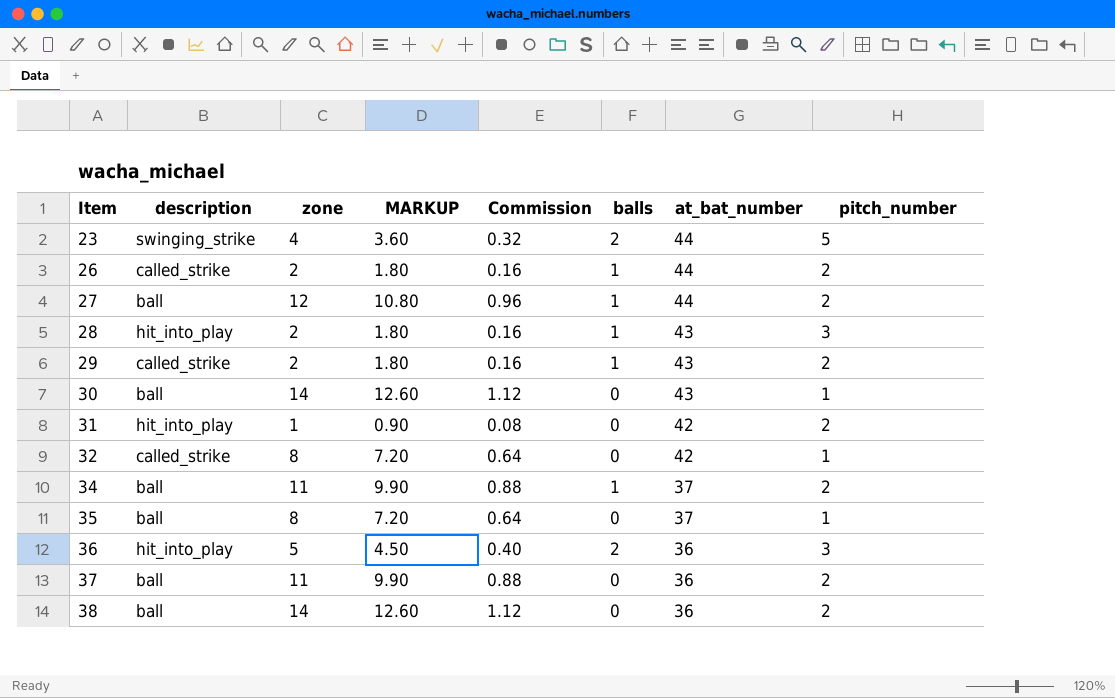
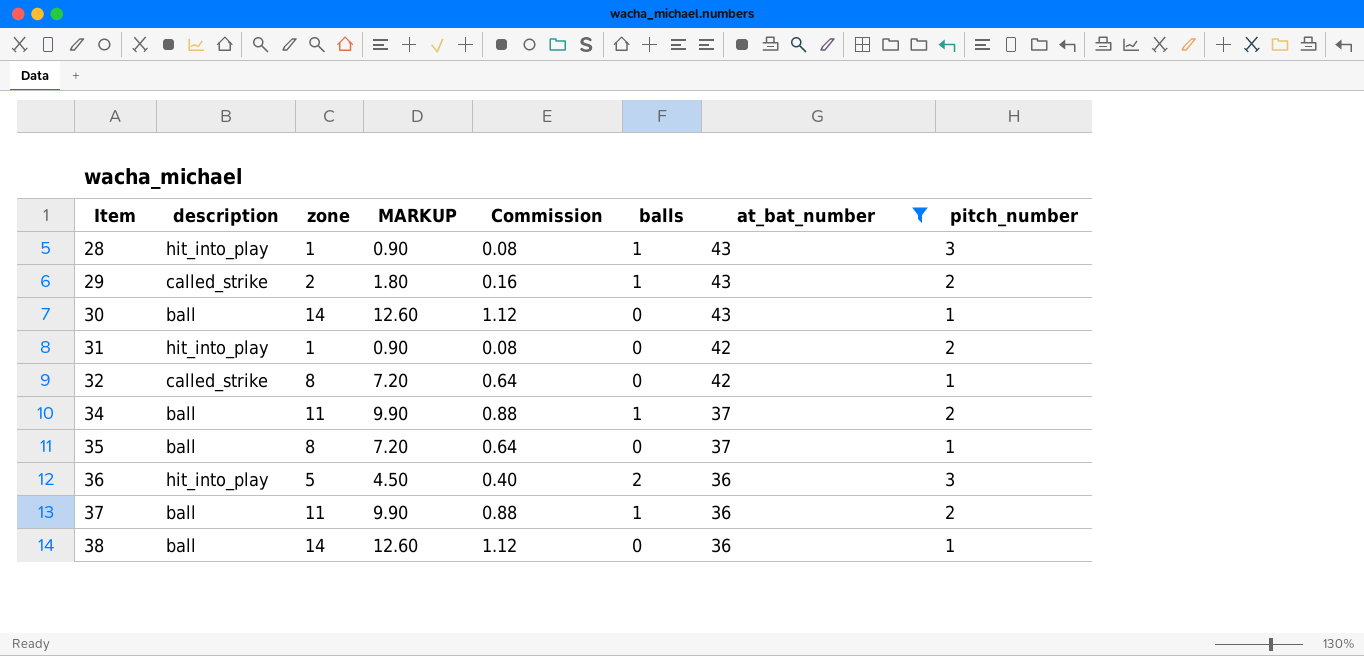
filter: none -> at_bat_number != 44
28 | zone: 2 -> 1
28 | MARKUP: 1.80 -> 0.90
28 | Commission: 0.16 -> 0.08
37 | balls: 0 -> 1
38 | pitch_number: 2 -> 1

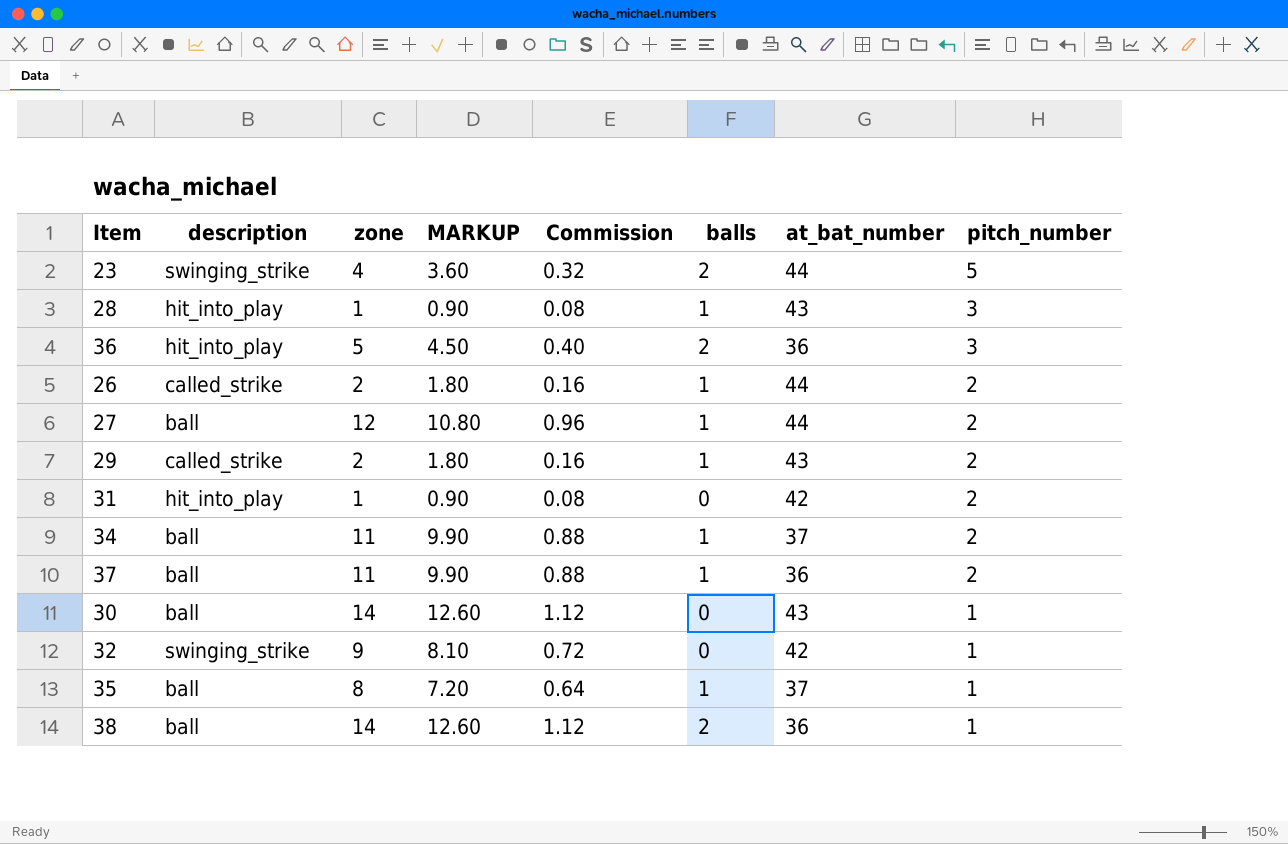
filter: at_bat_number != 44 -> none
row order: Item ascending -> pitch_number descending
32 | description: called_strike -> swinging_strike
32 | zone: 8 -> 9
32 | MARKUP: 7.20 -> 8.10
32 | Commission: 0.64 -> 0.72
35 | balls: 0 -> 1
38 | balls: 0 -> 2

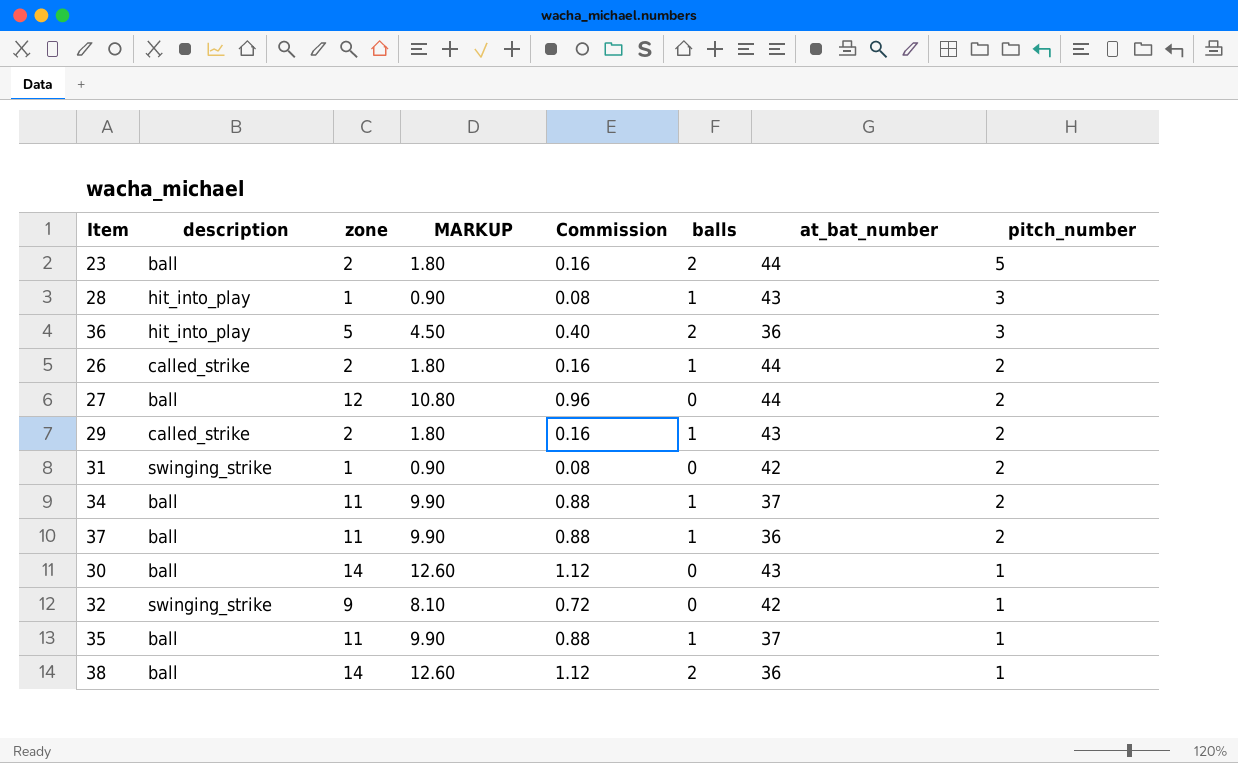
23 | description: swinging_strike -> ball
23 | zone: 4 -> 2
23 | MARKUP: 3.60 -> 1.80
23 | Commission: 0.32 -> 0.16
27 | balls: 1 -> 0
31 | description: hit_into_play -> swinging_strike
35 | zone: 8 -> 11
35 | MARKUP: 7.20 -> 9.90
35 | Commission: 0.64 -> 0.88

